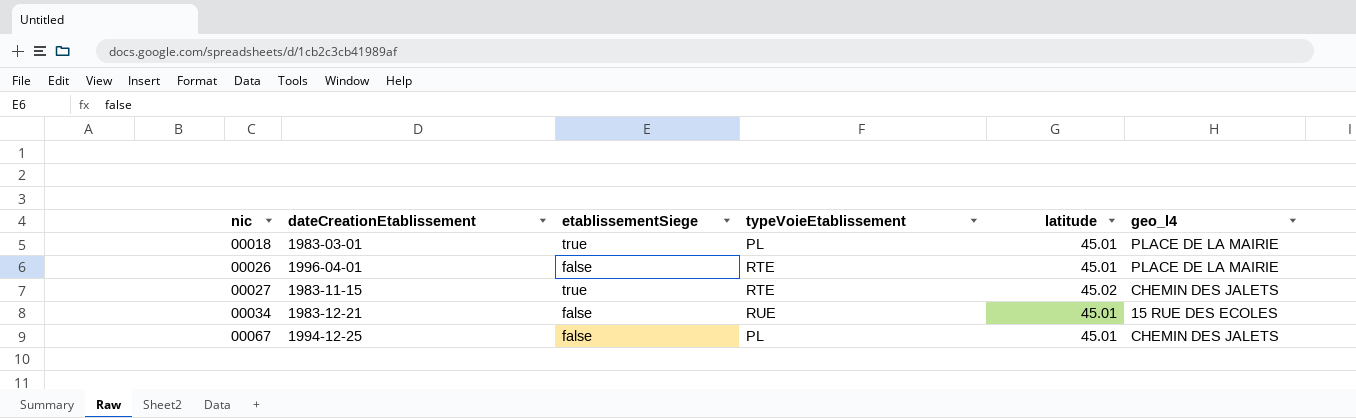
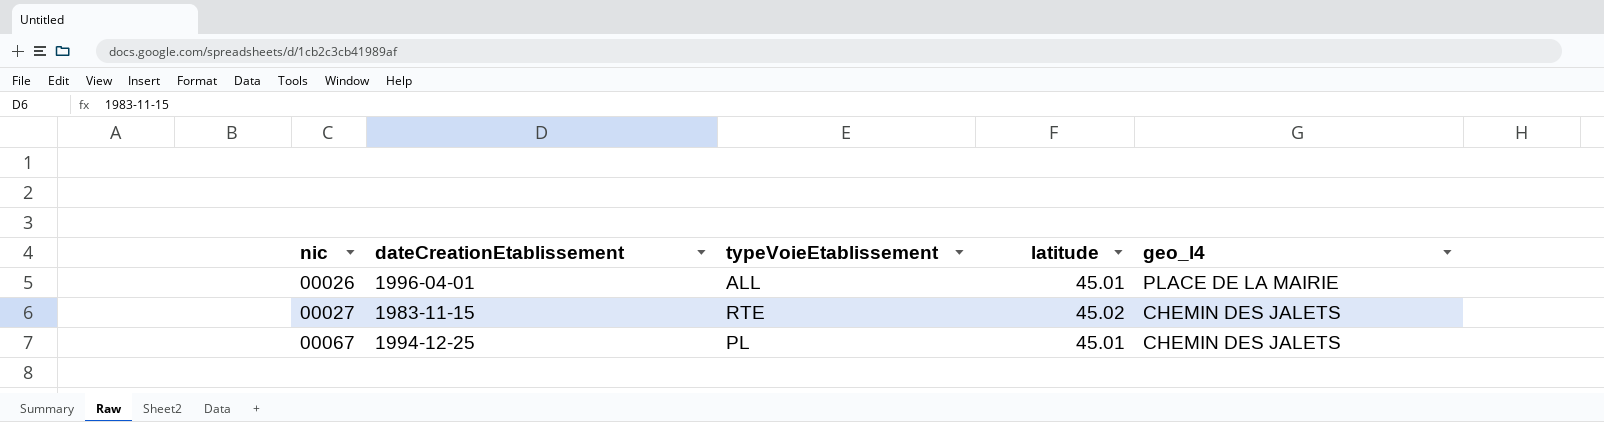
column etablissementSiege | position: 3 -> none
row 00018: 1983-03-01 | true | PL | 45.01 | PLACE DE LA MAIRIE -> none
row 00034: 1983-12-21 | false | RUE | 45.01 | 15 RUE DES ECOLES -> none
00026 | typeVoieEtablissement: RTE -> ALL

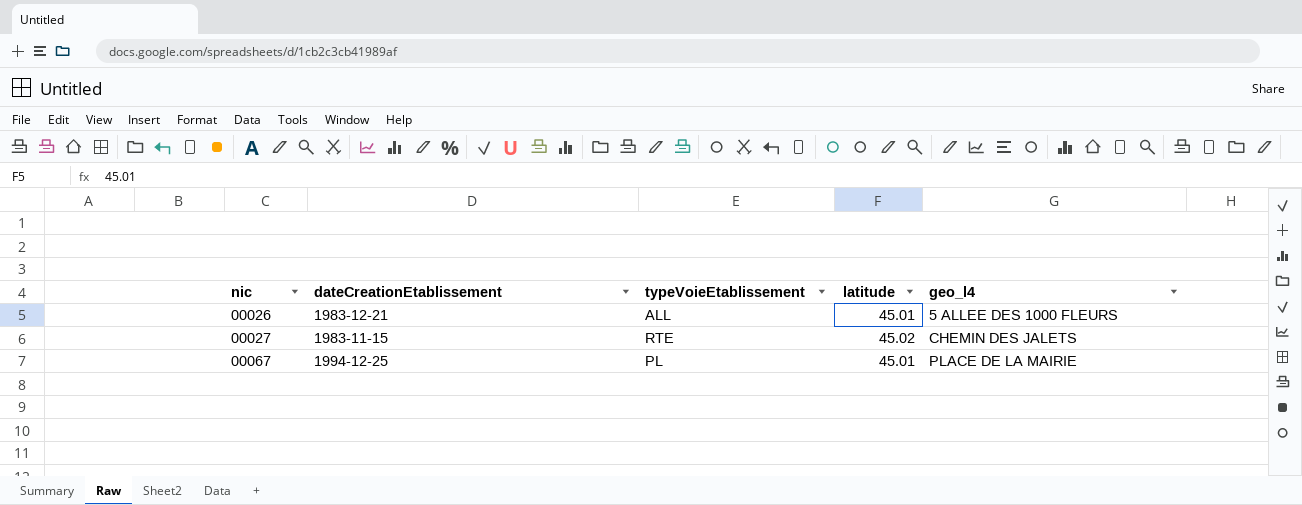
00026 | dateCreationEtablissement: 1996-04-01 -> 1983-12-21
00026 | geo_l4: PLACE DE LA MAIRIE -> 5 ALLEE DES 1000 FLEURS
00067 | geo_l4: CHEMIN DES JALETS -> PLACE DE LA MAIRIE

